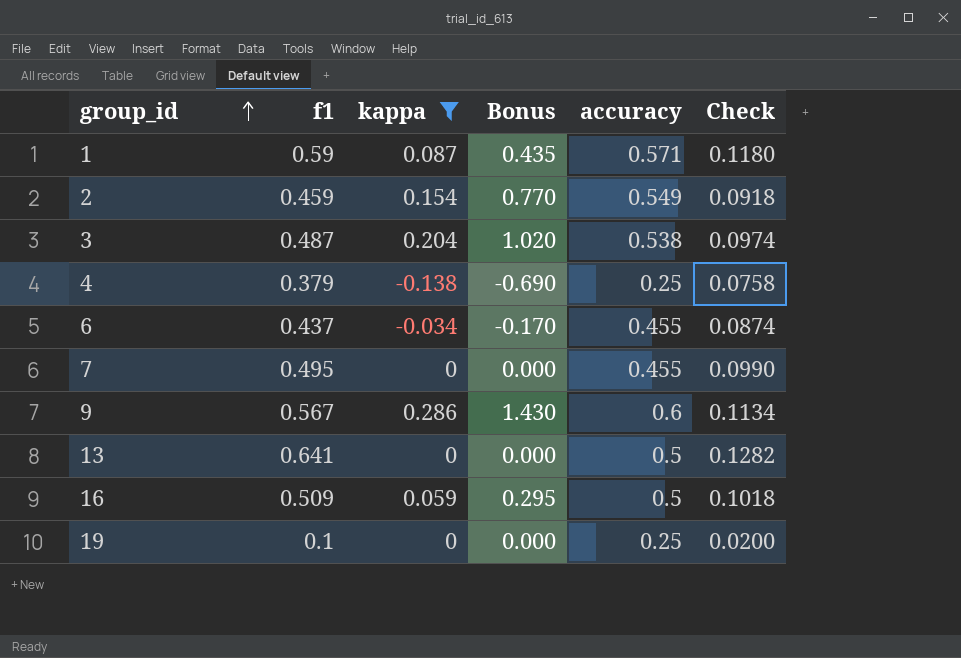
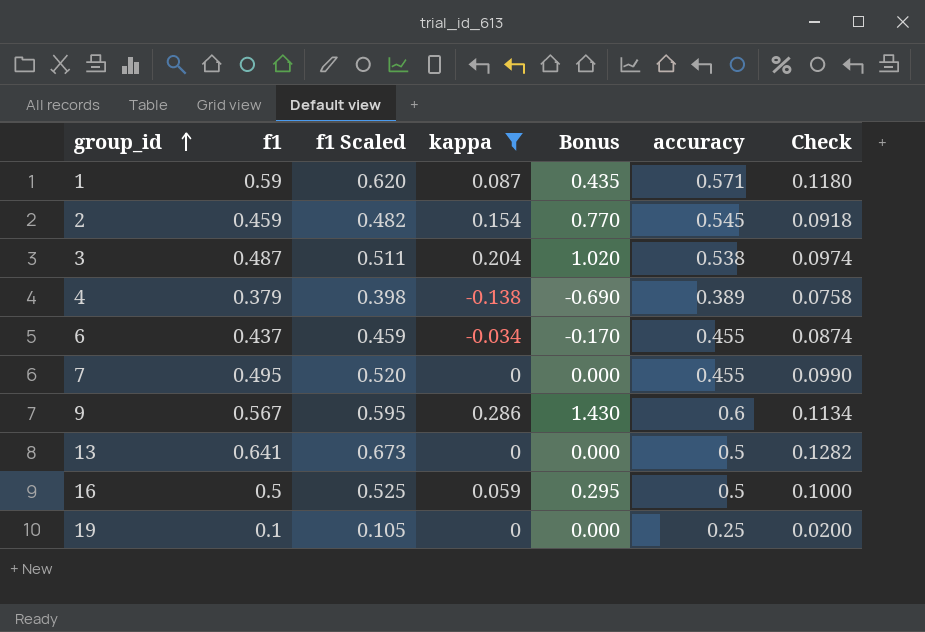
column f1 Scaled | formula: none -> [f1] * 1.05
2 | accuracy: 0.549 -> 0.545
4 | accuracy: 0.25 -> 0.389
16 | f1: 0.509 -> 0.5
16 | Check: 0.1018 -> 0.1000

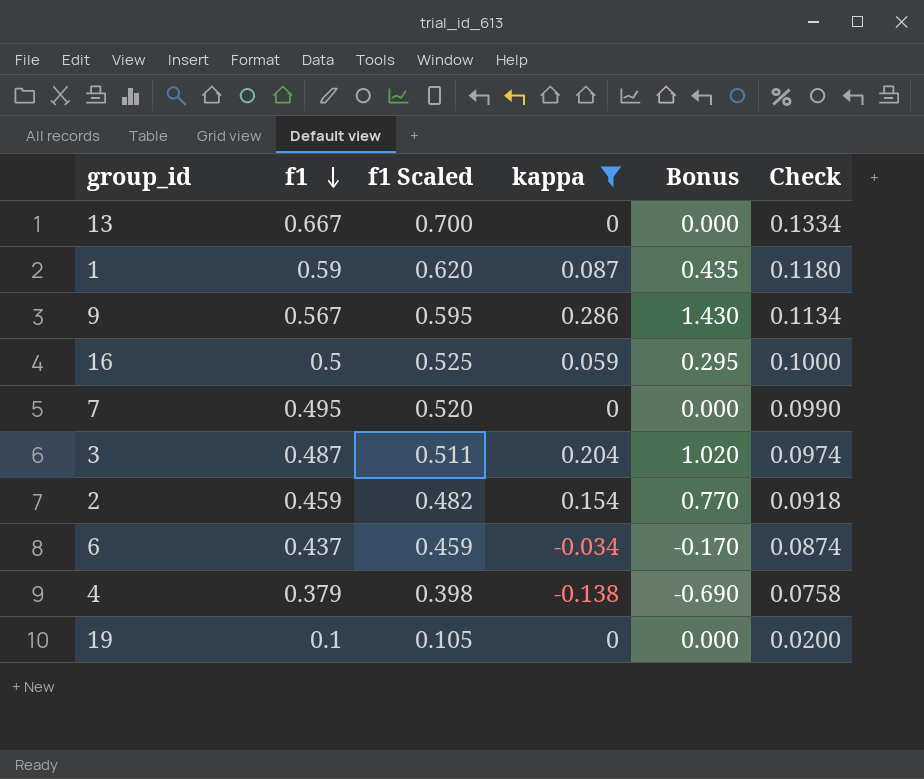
row order: group_id ascending -> f1 descending
column accuracy | position: 6 -> none
13 | f1: 0.641 -> 0.667
13 | f1 Scaled: 0.673 -> 0.700
13 | Check: 0.1282 -> 0.1334

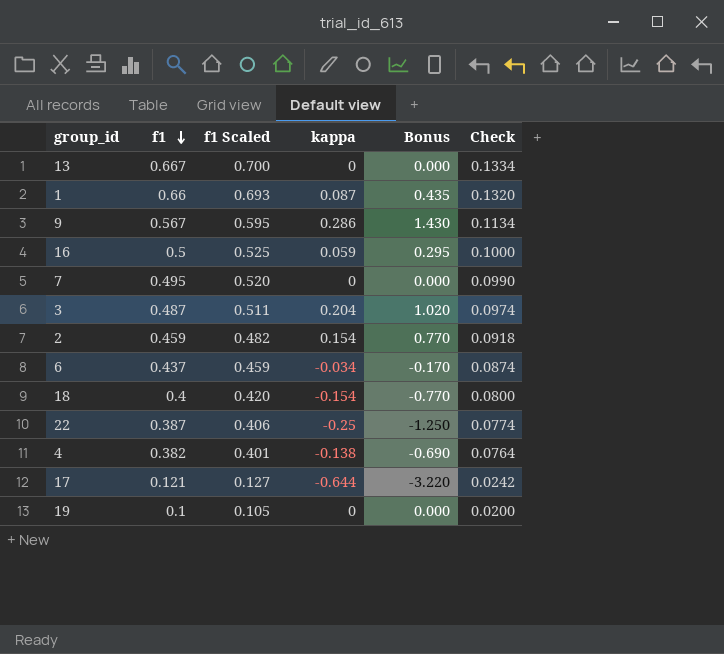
filter: kappa >= -0.138 -> none
1 | f1: 0.59 -> 0.66
1 | f1 Scaled: 0.620 -> 0.693
1 | Check: 0.1180 -> 0.1320
4 | f1: 0.379 -> 0.382
4 | f1 Scaled: 0.398 -> 0.401
4 | Check: 0.0758 -> 0.0764

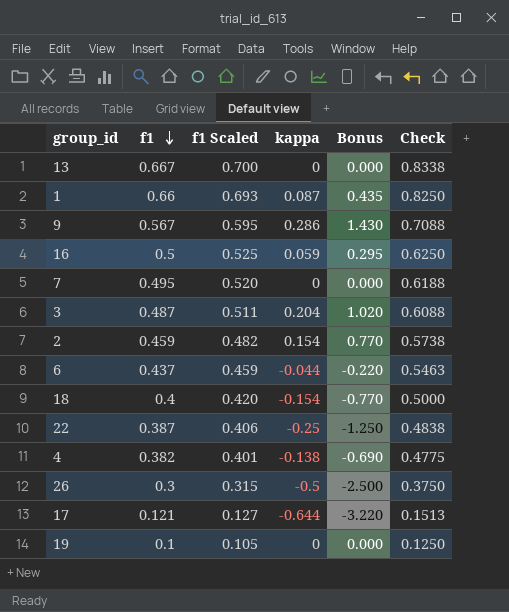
column Check | formula: [f1] * 0.2 -> [f1] * 1.25
6 | kappa: -0.034 -> -0.044
6 | Bonus: -0.170 -> -0.220
row 26: none -> 0.3 | 0.315 | -0.5 | -2.500 | 0.3750

